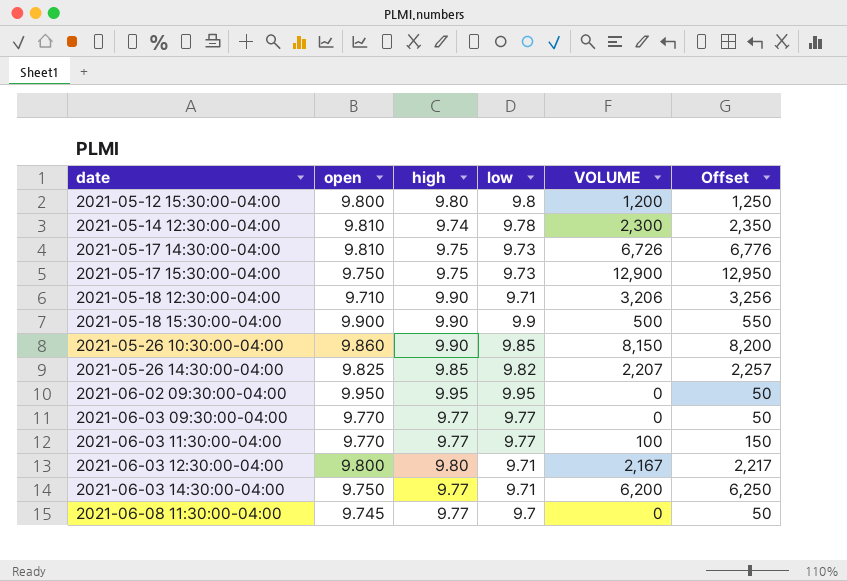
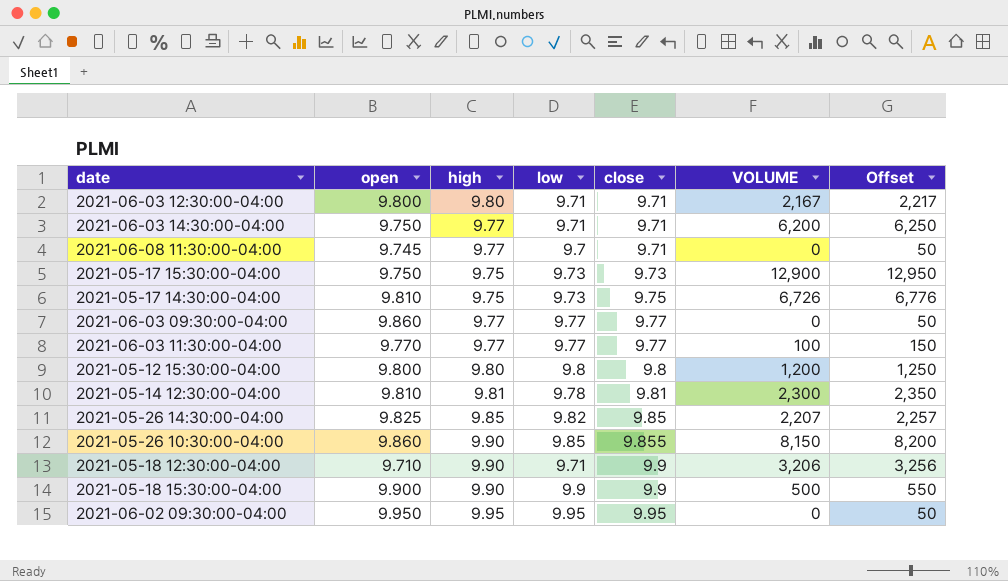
row order: date ascending -> close ascending
column close | position: none -> 5
2021-06-03 09:30:00-04:00 | open: 9.770 -> 9.860
2021-05-14 12:30:00-04:00 | high: 9.74 -> 9.81

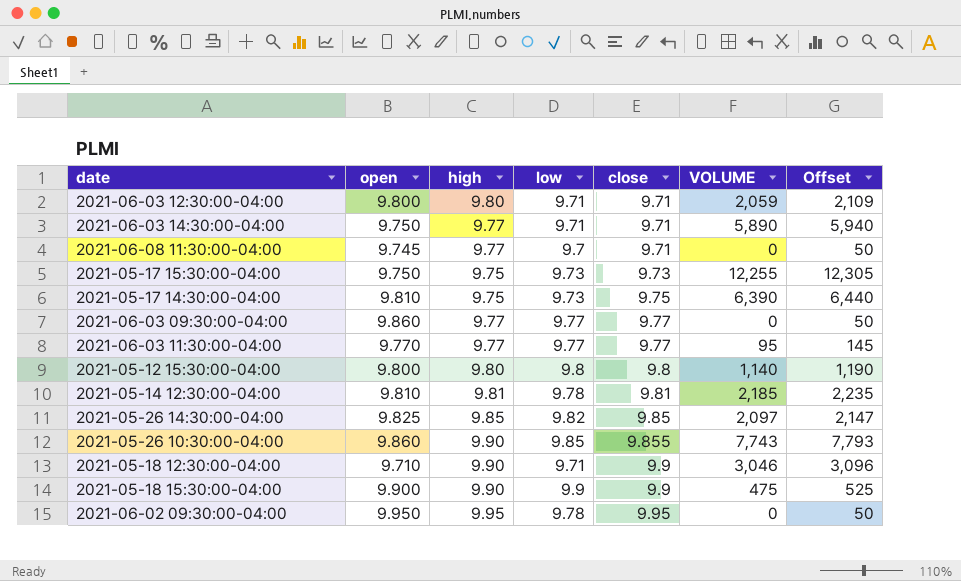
2021-06-03 12:30:00-04:00 | VOLUME: 2,167 -> 2,059
2021-06-03 12:30:00-04:00 | Offset: 2,217 -> 2,109
2021-06-03 14:30:00-04:00 | VOLUME: 6,200 -> 5,890
2021-06-03 14:30:00-04:00 | Offset: 6,250 -> 5,940
2021-05-17 15:30:00-04:00 | VOLUME: 12,900 -> 12,255
2021-05-17 15:30:00-04:00 | Offset: 12,950 -> 12,305
2021-05-17 14:30:00-04:00 | VOLUME: 6,726 -> 6,390
2021-05-17 14:30:00-04:00 | Offset: 6,776 -> 6,440
2021-06-03 11:30:00-04:00 | VOLUME: 100 -> 95
2021-06-03 11:30:00-04:00 | Offset: 150 -> 145
2021-05-12 15:30:00-04:00 | VOLUME: 1,200 -> 1,140
2021-05-12 15:30:00-04:00 | Offset: 1,250 -> 1,190
2021-05-14 12:30:00-04:00 | VOLUME: 2,300 -> 2,185
2021-05-14 12:30:00-04:00 | Offset: 2,350 -> 2,235
2021-05-26 14:30:00-04:00 | VOLUME: 2,207 -> 2,097
2021-05-26 14:30:00-04:00 | Offset: 2,257 -> 2,147
2021-05-26 10:30:00-04:00 | VOLUME: 8,150 -> 7,743
2021-05-26 10:30:00-04:00 | Offset: 8,200 -> 7,793
2021-05-18 12:30:00-04:00 | VOLUME: 3,206 -> 3,046
2021-05-18 12:30:00-04:00 | Offset: 3,256 -> 3,096
2021-05-18 15:30:00-04:00 | VOLUME: 500 -> 475
2021-05-18 15:30:00-04:00 | Offset: 550 -> 525
2021-06-02 09:30:00-04:00 | low: 9.95 -> 9.78

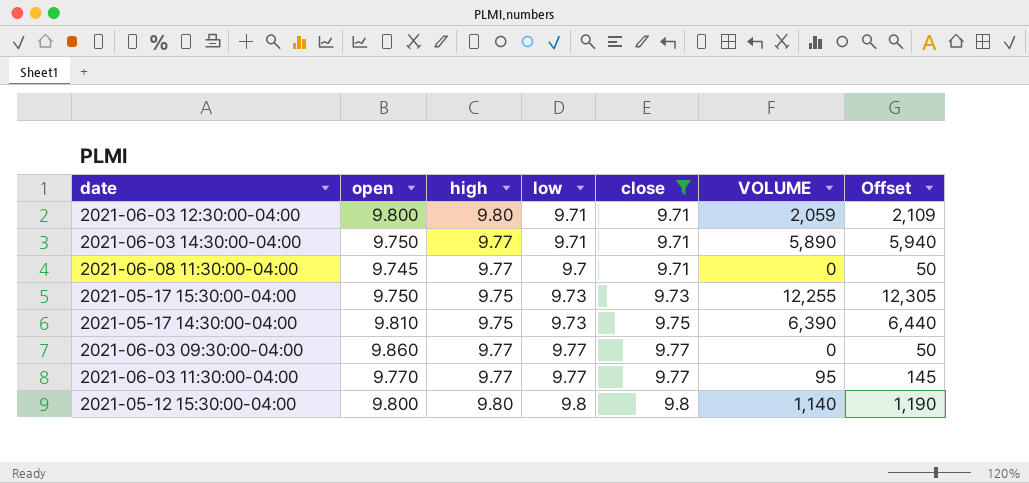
filter: none -> close <= 9.8

